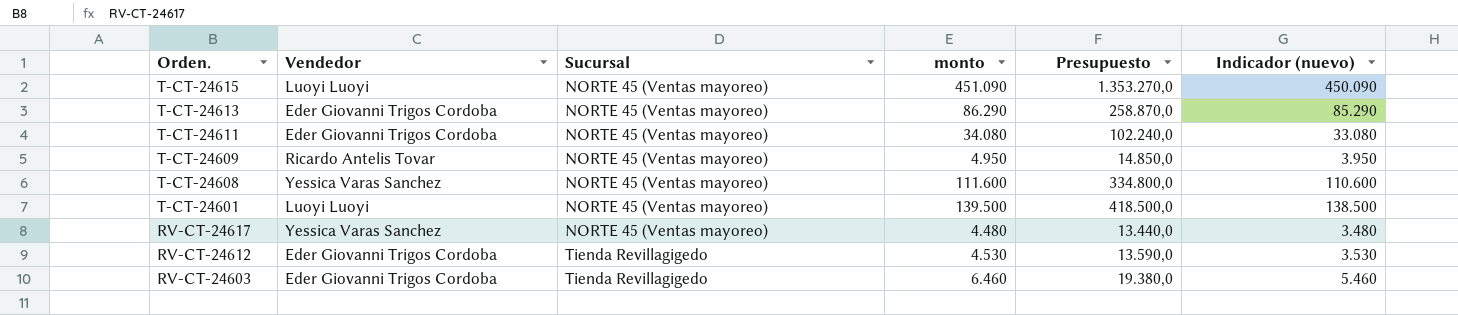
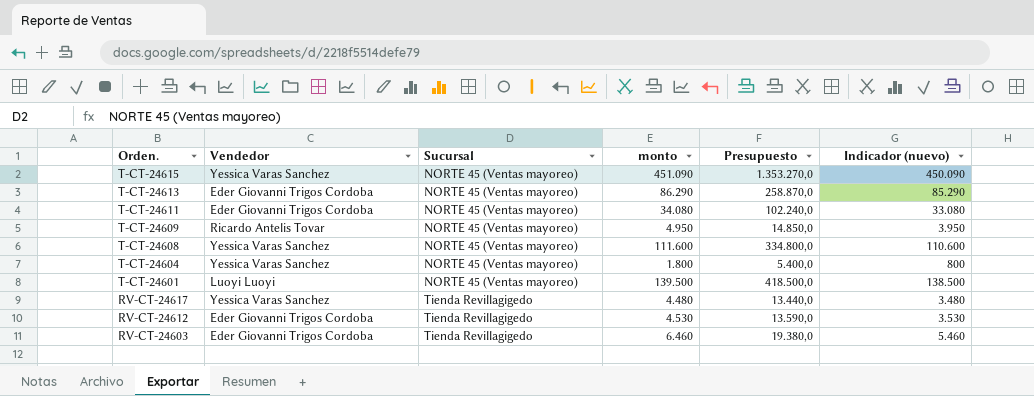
T-CT-24615 | Vendedor: Luoyi Luoyi -> Yessica Varas Sanchez
row T-CT-24604: none -> Yessica Varas Sanchez | NORTE 45 (Ventas mayoreo) | 1.800 | 5.400,0 | 800
RV-CT-24617 | Sucursal: NORTE 45 (Ventas mayoreo) -> Tienda Revillagigedo

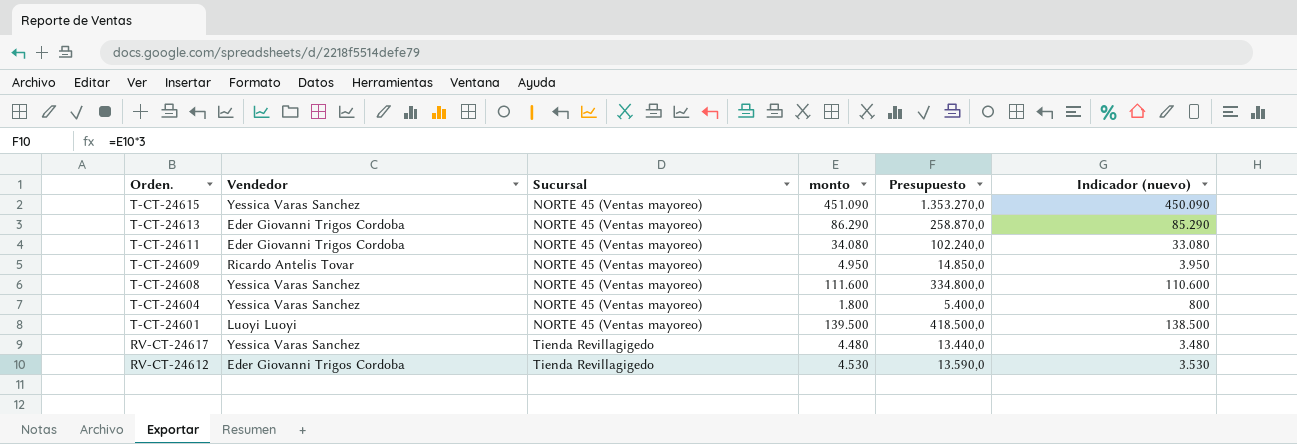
row RV-CT-24603: Eder Giovanni Trigos Cordoba | Tienda Revillagigedo | 6.460 | 19.380,0 | 5.460 -> none

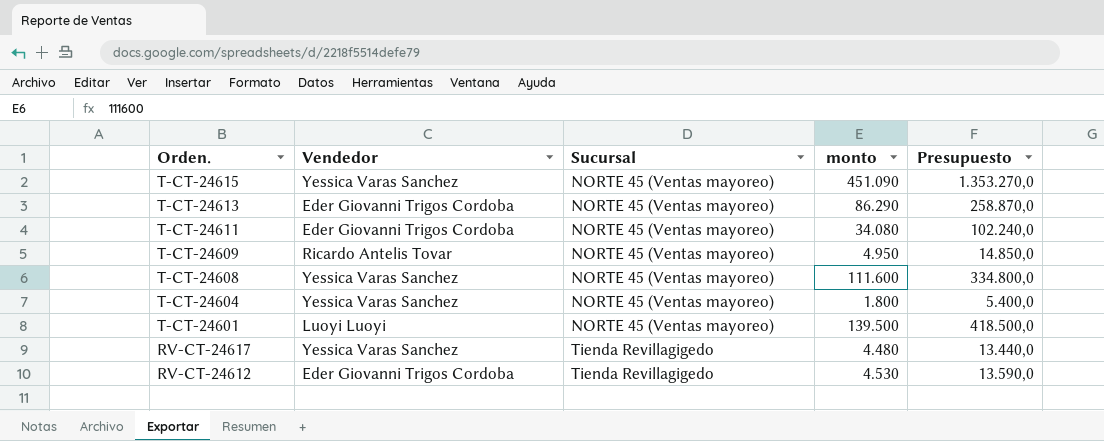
column Indicador (nuevo) | formula: [monto] - 1000 -> none

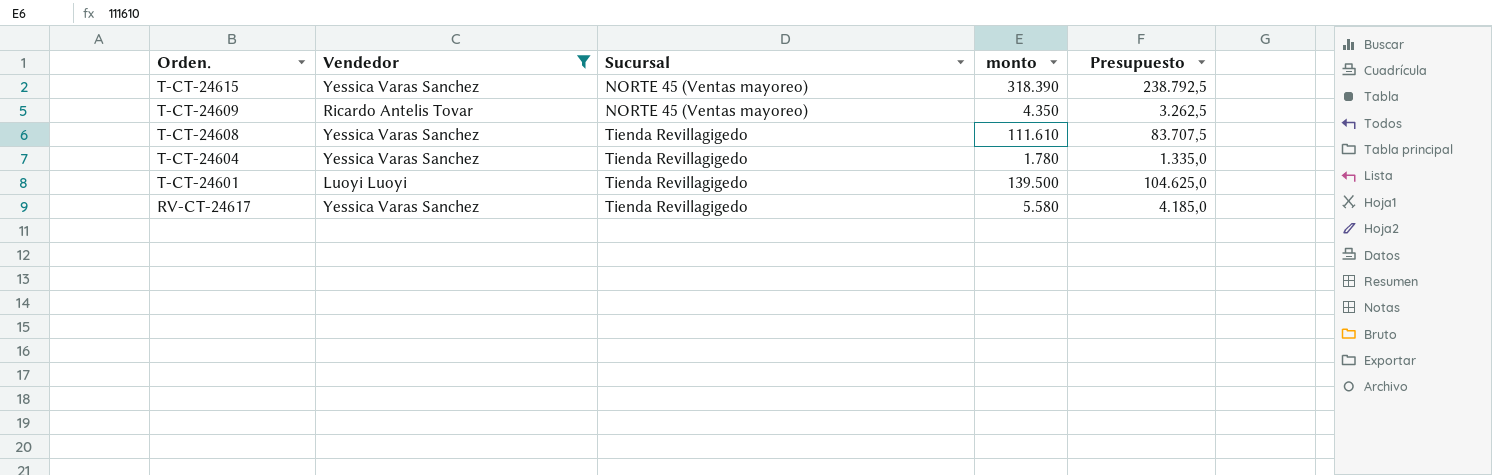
filter: none -> Vendedor != Eder Giovanni Trigos Cordoba
column Presupuesto | formula: [monto] * 3 -> [monto] * 0,75
T-CT-24615 | monto: 451.090 -> 318.390
T-CT-24609 | monto: 4.950 -> 4.350
T-CT-24608 | Sucursal: NORTE 45 (Ventas mayoreo) -> Tienda Revillagigedo
T-CT-24608 | monto: 111.600 -> 111.610
T-CT-24604 | Sucursal: NORTE 45 (Ventas mayoreo) -> Tienda Revillagigedo
T-CT-24604 | monto: 1.800 -> 1.780
T-CT-24601 | Sucursal: NORTE 45 (Ventas mayoreo) -> Tienda Revillagigedo
RV-CT-24617 | monto: 4.480 -> 5.580

